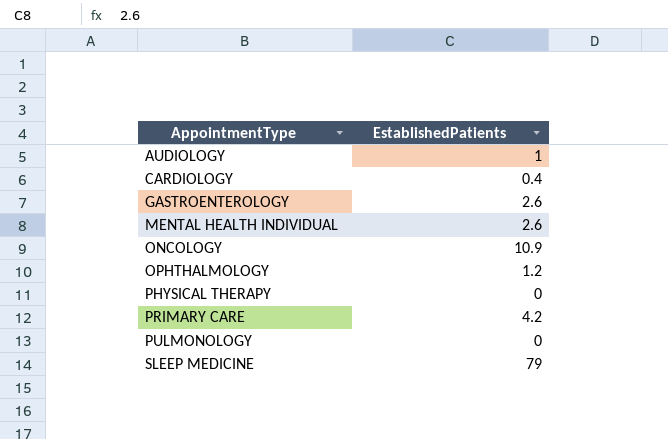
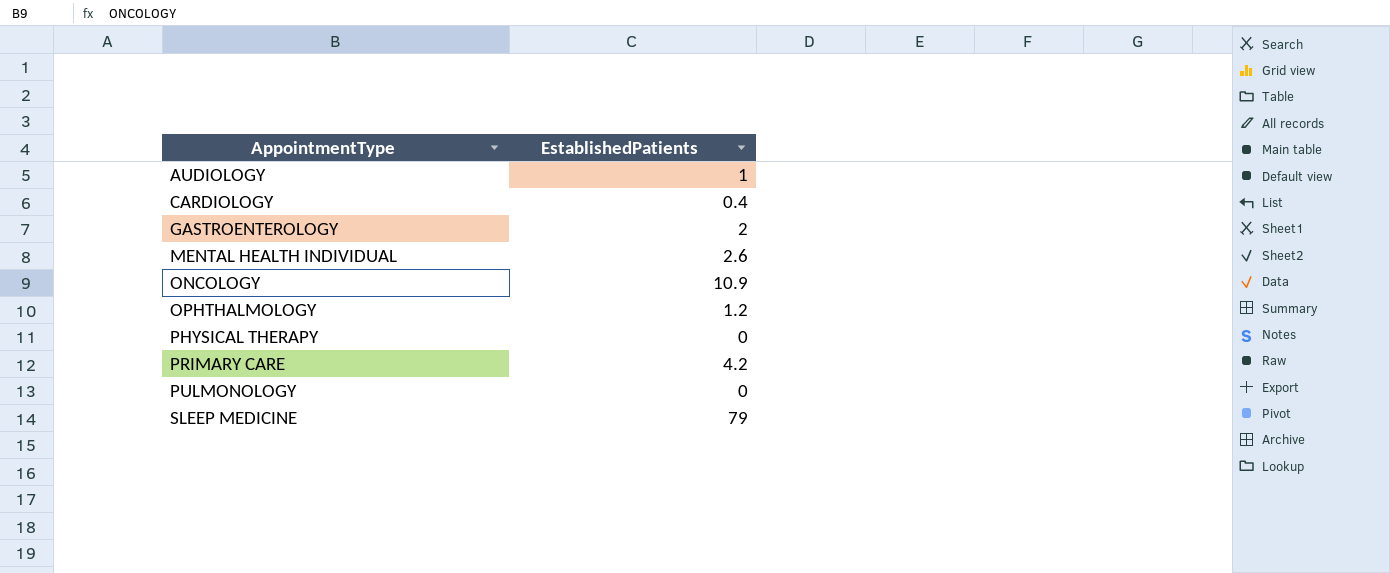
GASTROENTEROLOGY | EstablishedPatients: 2.6 -> 2

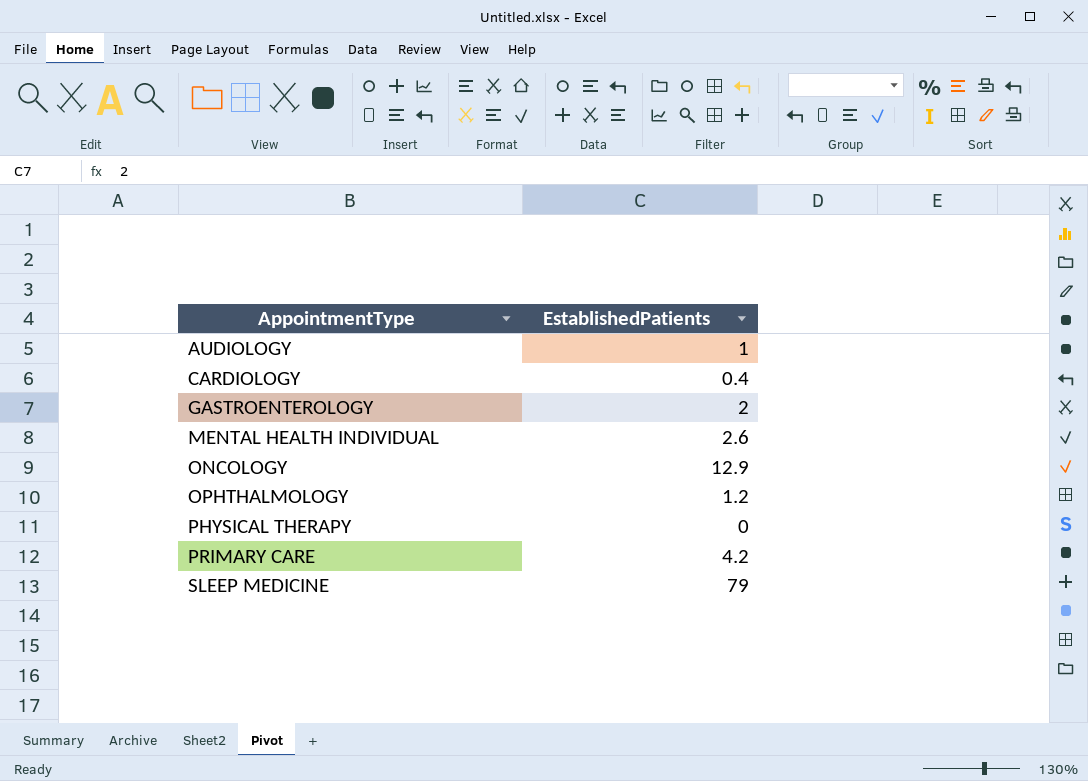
row PULMONOLOGY: 0 -> none
ONCOLOGY | EstablishedPatients: 10.9 -> 12.9

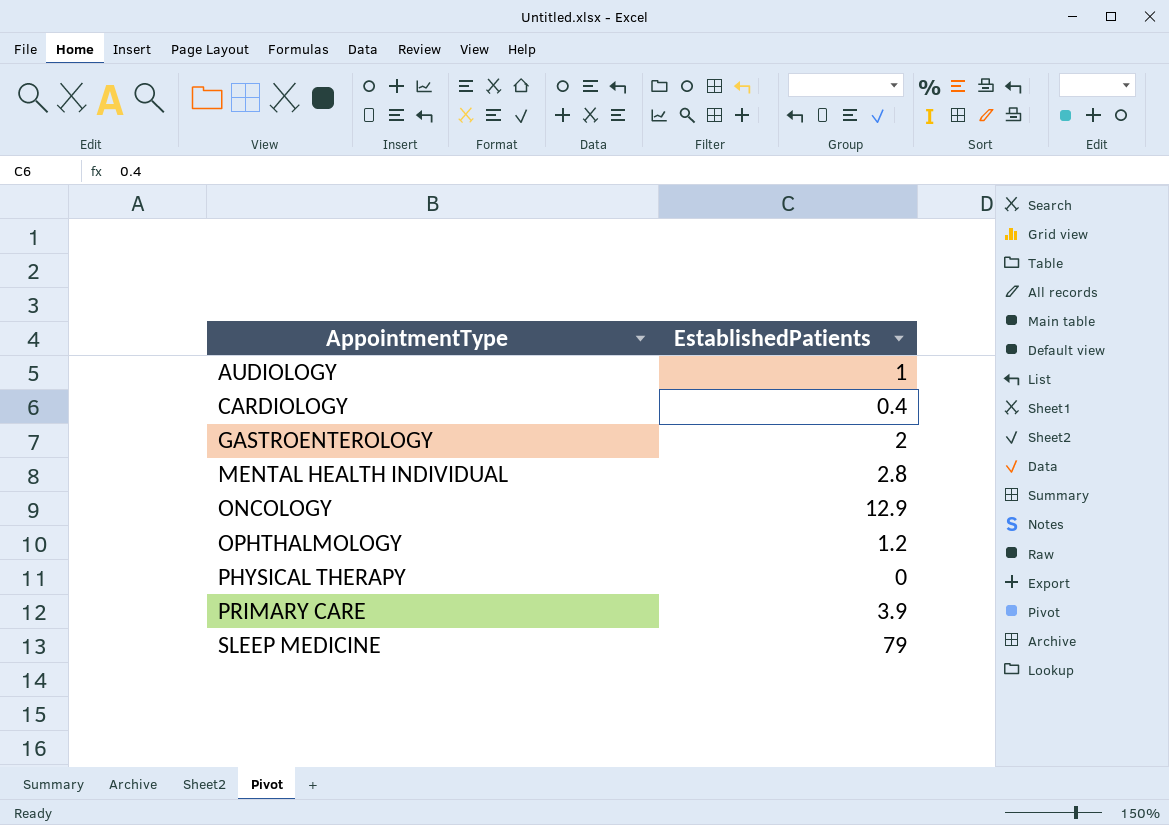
MENTAL HEALTH INDIVIDUAL | EstablishedPatients: 2.6 -> 2.8
PRIMARY CARE | EstablishedPatients: 4.2 -> 3.9

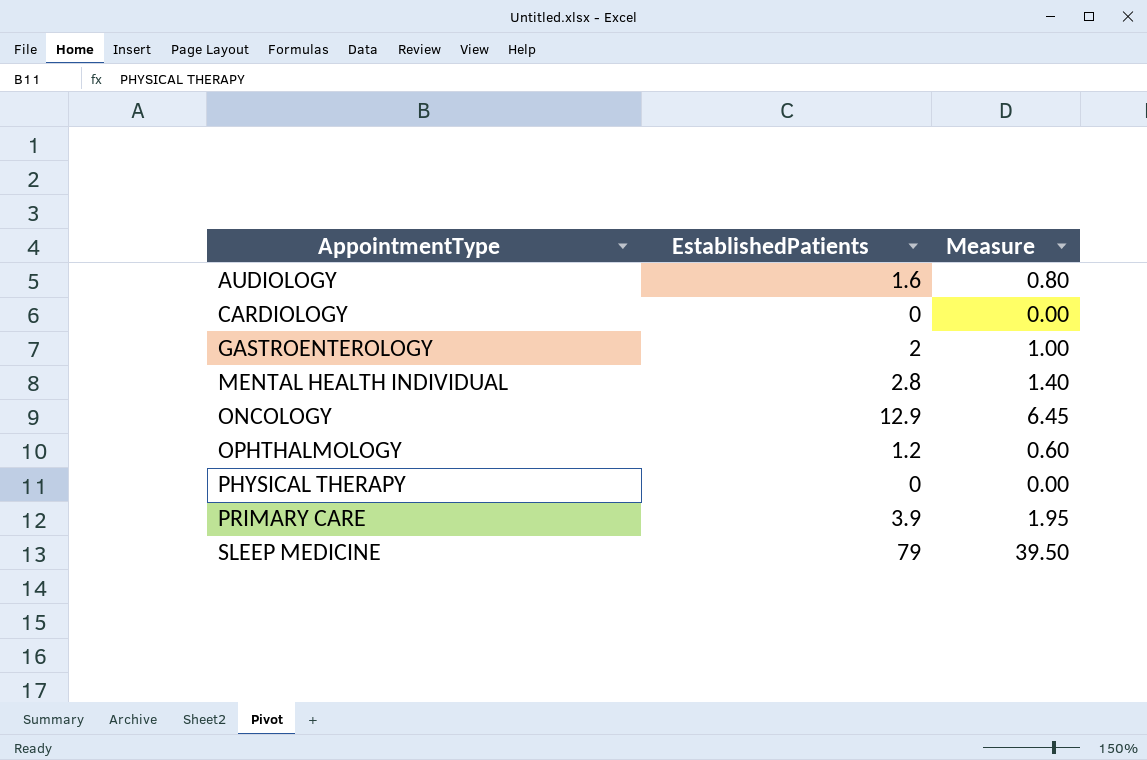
column Measure | formula: none -> [EstablishedPatients] * 0.5
AUDIOLOGY | EstablishedPatients: 1 -> 1.6
CARDIOLOGY | EstablishedPatients: 0.4 -> 0

